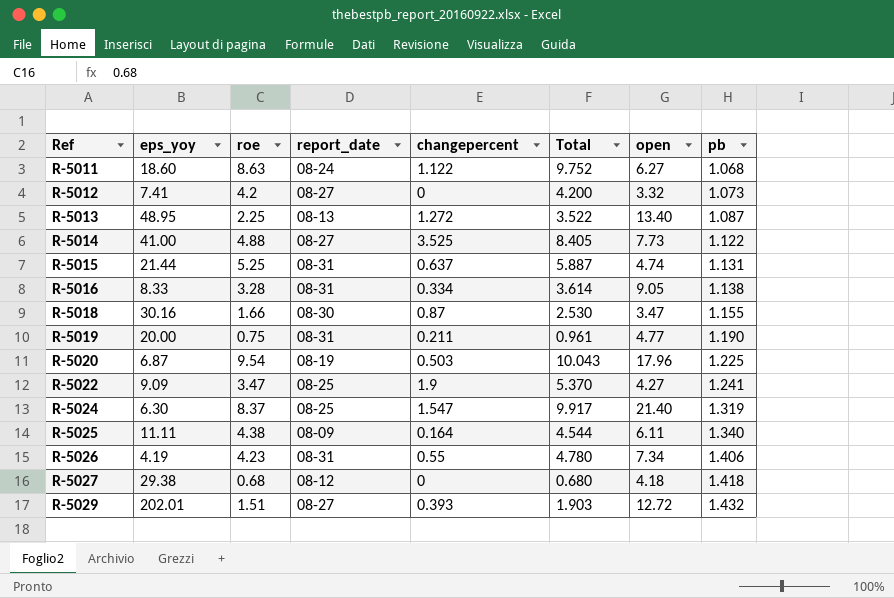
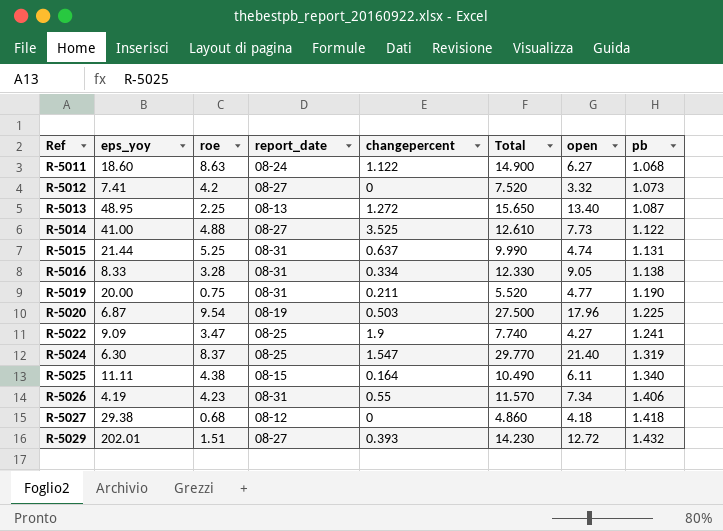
column Total | formula: [roe] + [changepercent] -> [roe] + [open]
row R-5018: 30.16 | 1.66 | 08-30 | 0.87 | 2.530 | 3.47 | 1.155 -> none
R-5025 | report_date: 08-09 -> 08-15

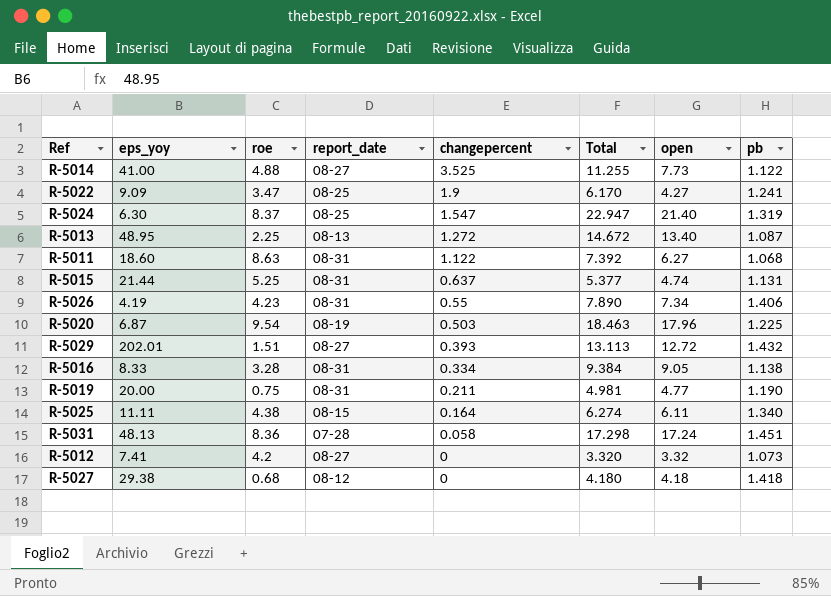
row order: Ref ascending -> changepercent descending
column Total | formula: [roe] + [open] -> [changepercent] + [open]
R-5011 | report_date: 08-24 -> 08-31
row R-5031: none -> 48.13 | 8.36 | 07-28 | 0.058 | 17.298 | 17.24 | 1.451

